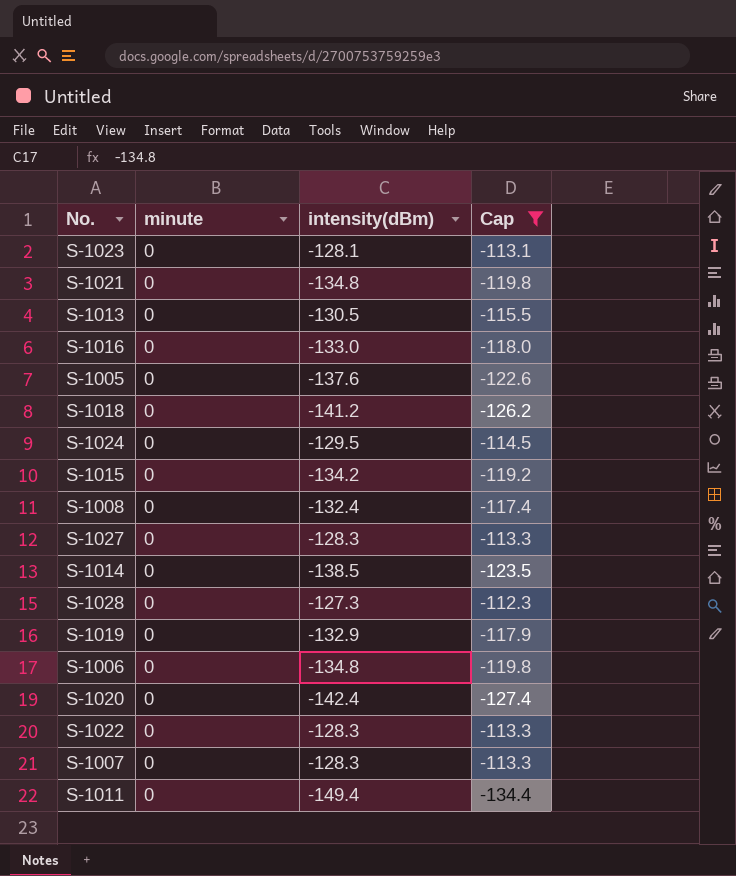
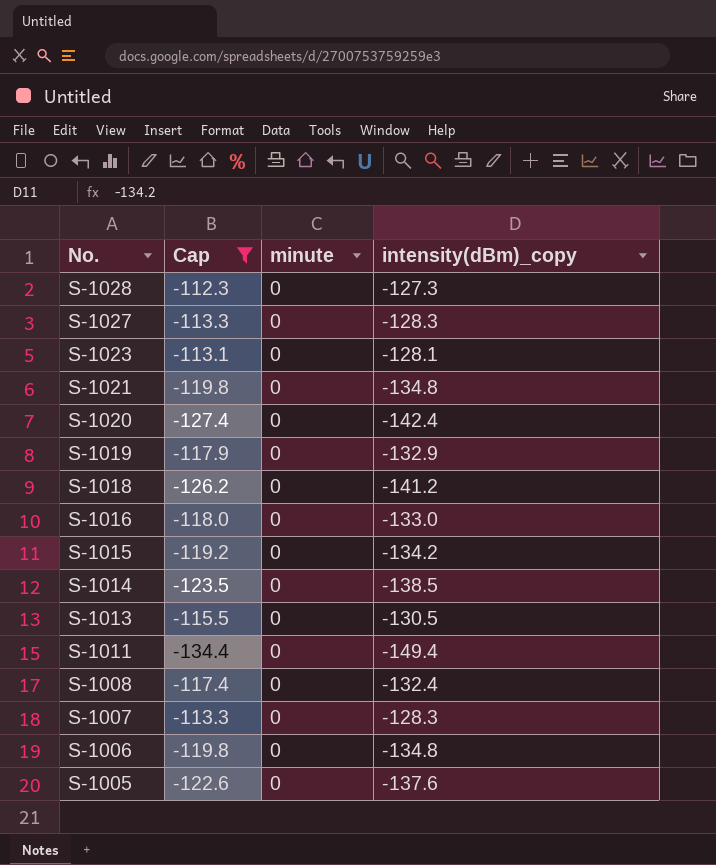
row order: none -> No. descending
column Cap | position: 4 -> 2
column name: intensity(dBm) -> intensity(dBm)_copy
row S-1024: 0 | -129.5 | -114.5 -> none
row S-1022: 0 | -128.3 | -113.3 -> none

